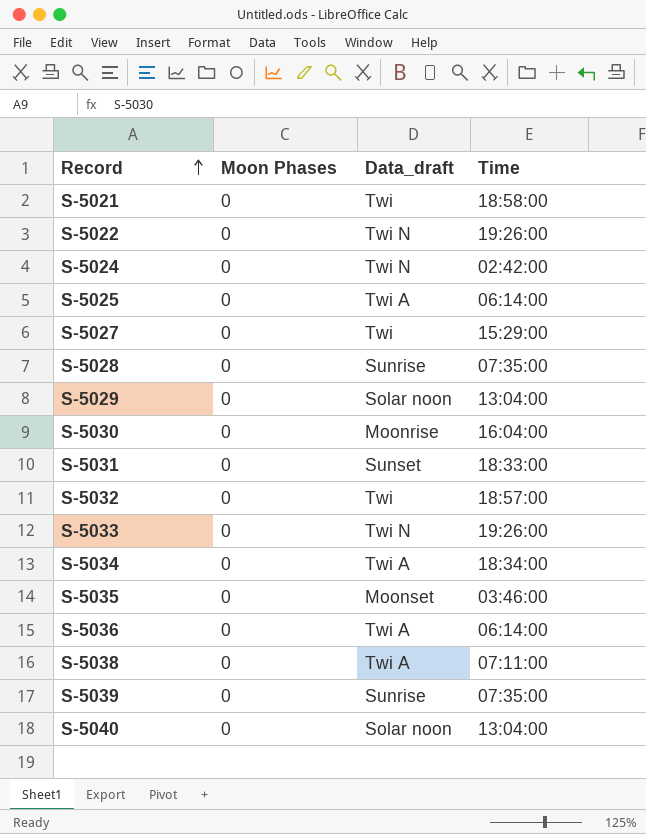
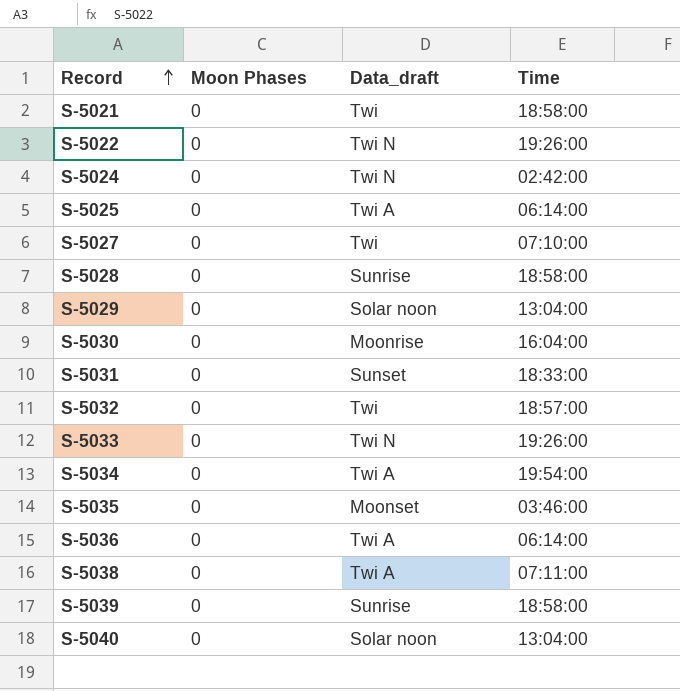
S-5027 | Time: 15:29:00 -> 07:10:00
S-5028 | Time: 07:35:00 -> 18:58:00
S-5034 | Time: 18:34:00 -> 19:54:00
S-5039 | Time: 07:35:00 -> 18:58:00

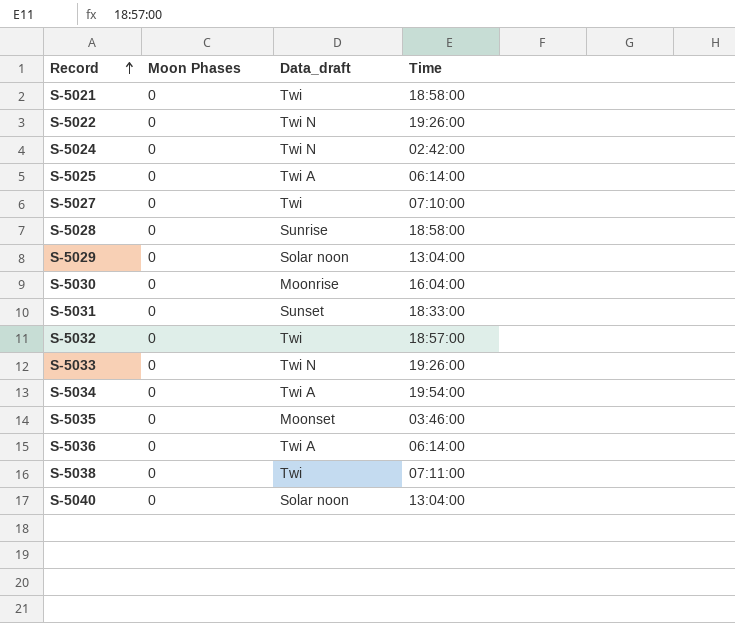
row S-5039: 0 | Sunrise | 18:58:00 -> none
S-5038 | Data_draft: Twi A -> Twi

